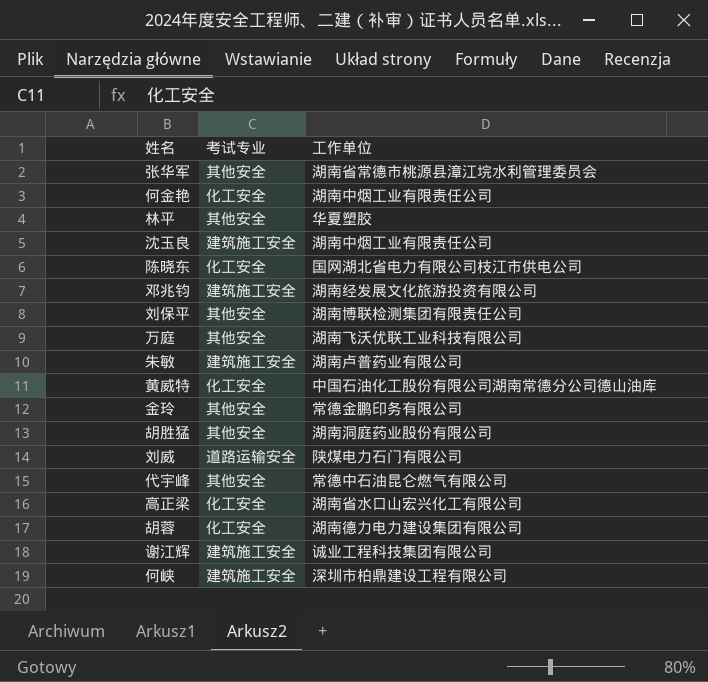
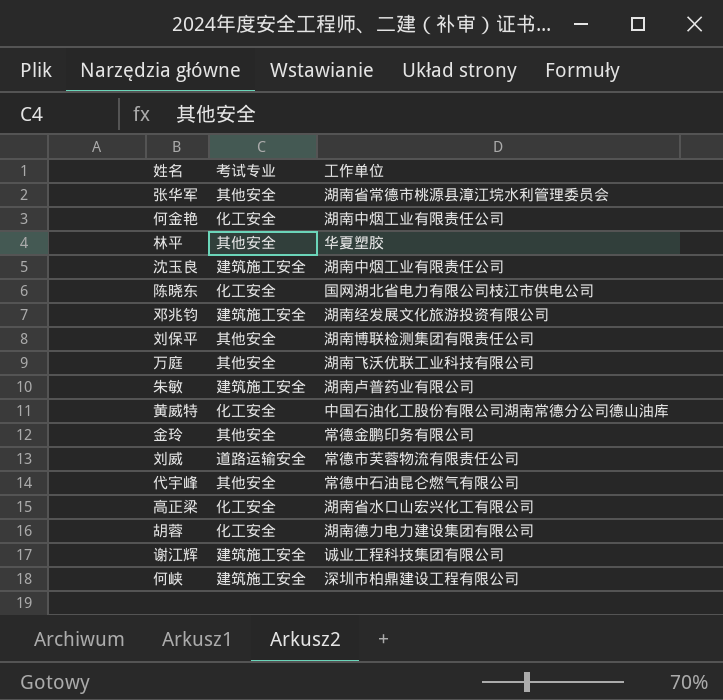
row 胡胜猛: 其他安全 | 湖南洞庭药业股份有限公司 -> none
刘威 | 工作单位: 陕煤电力石门有限公司 -> 常德市芙蓉物流有限责任公司

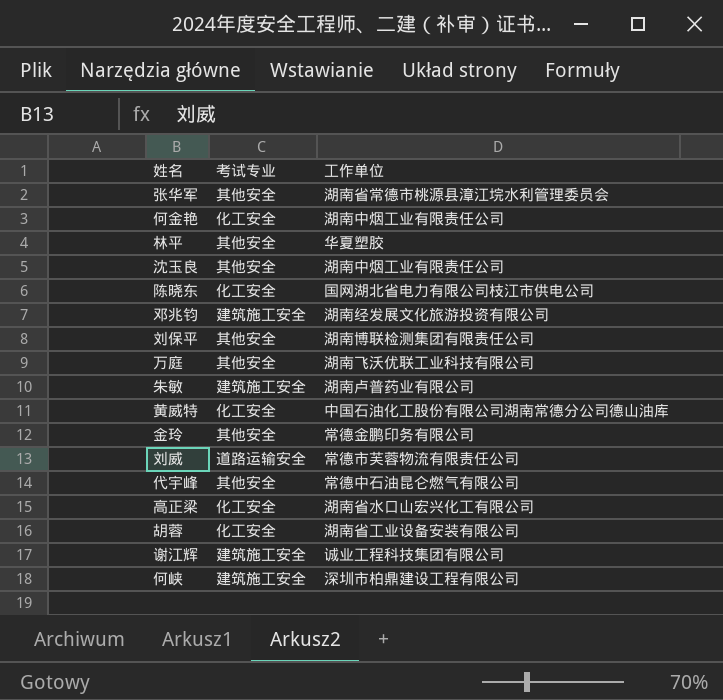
沈玉良 | 考试专业: 建筑施工安全 -> 其他安全
胡蓉 | 工作单位: 湖南德力电力建设集团有限公司 -> 湖南省工业设备安装有限公司

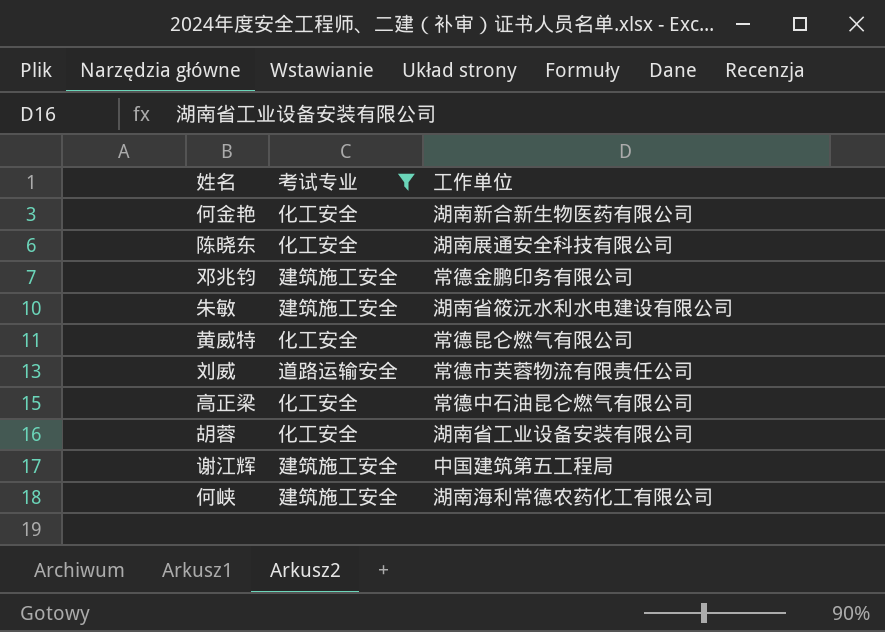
filter: none -> 考试专业 != 其他安全
何金艳 | 工作单位: 湖南中烟工业有限责任公司 -> 湖南新合新生物医药有限公司
陈晓东 | 工作单位: 国网湖北省电力有限公司枝江市供电公司 -> 湖南展通安全科技有限公司
邓兆钧 | 工作单位: 湖南经发展文化旅游投资有限公司 -> 常德金鹏印务有限公司
朱敏 | 工作单位: 湖南卢普药业有限公司 -> 湖南省筱沅水利水电建设有限公司
黄威特 | 工作单位: 中国石油化工股份有限公司湖南常德分公司德山油库 -> 常德昆仑燃气有限公司
高正梁 | 工作单位: 湖南省水口山宏兴化工有限公司 -> 常德中石油昆仑燃气有限公司
谢江辉 | 工作单位: 诚业工程科技集团有限公司 -> 中国建筑第五工程局
何峡 | 工作单位: 深圳市柏鼎建设工程有限公司 -> 湖南海利常德农药化工有限公司

